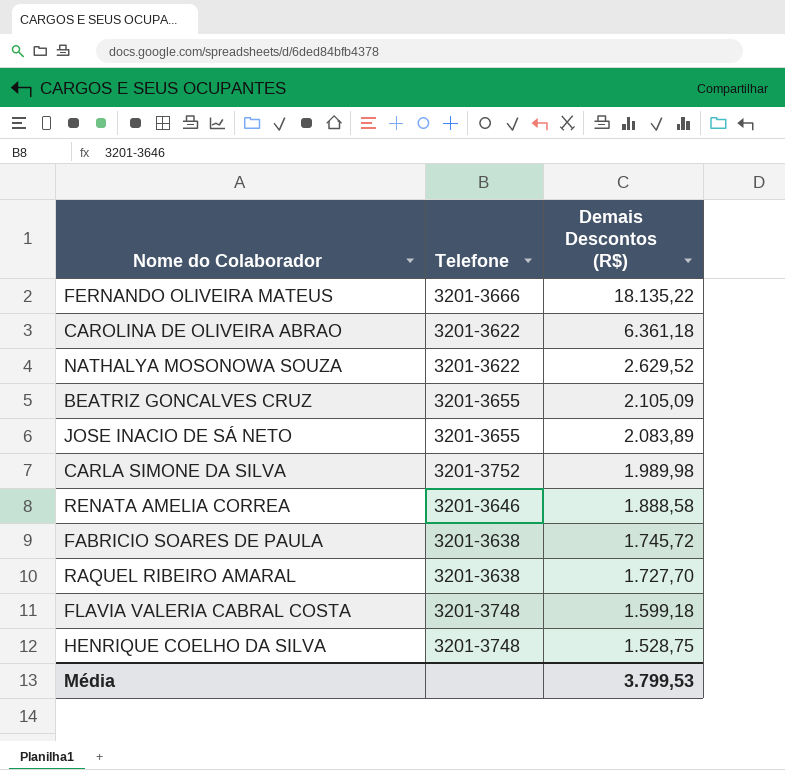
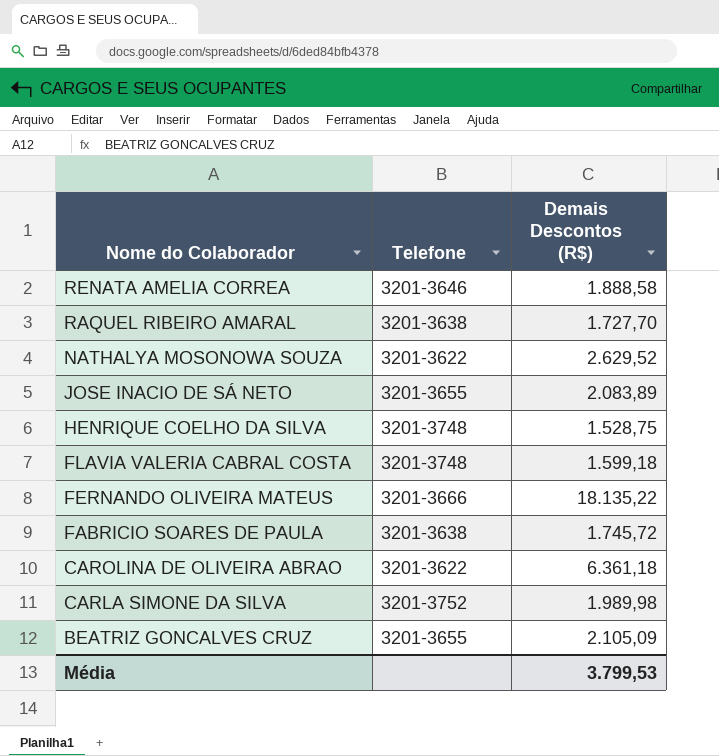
row order: Demais Descontos (R$) descending -> Nome do Colaborador descending

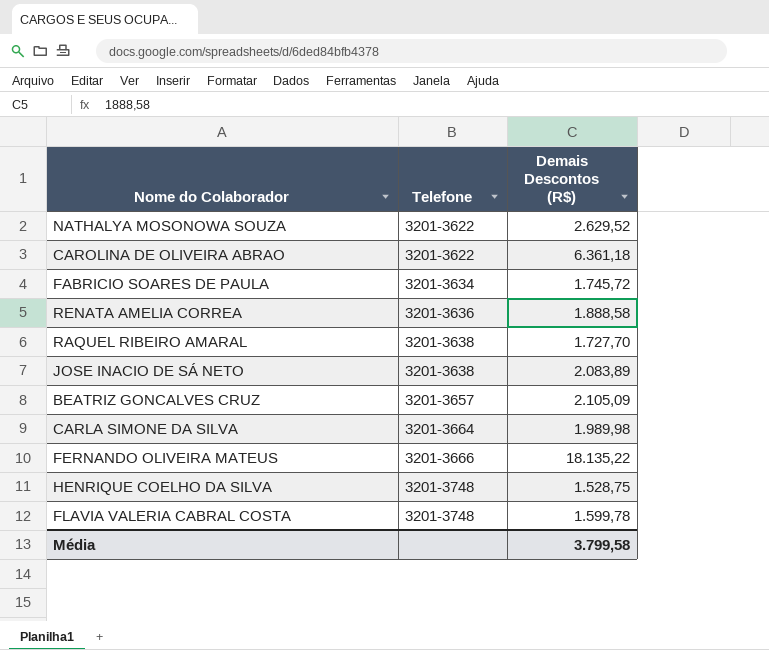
row order: Nome do Colaborador descending -> Telefone ascending
FABRICIO SOARES DE PAULA | Telefone: 3201-3638 -> 3201-3634
RENATA AMELIA CORREA | Telefone: 3201-3646 -> 3201-3636
JOSE INACIO DE SÁ NETO | Telefone: 3201-3655 -> 3201-3638
BEATRIZ GONCALVES CRUZ | Telefone: 3201-3655 -> 3201-3657
CARLA SIMONE DA SILVA | Telefone: 3201-3752 -> 3201-3664
FLAVIA VALERIA CABRAL COSTA | Demais Descontos (R$): 1.599,18 -> 1.599,78
Média | Demais Descontos (R$): 3.799,53 -> 3.799,58

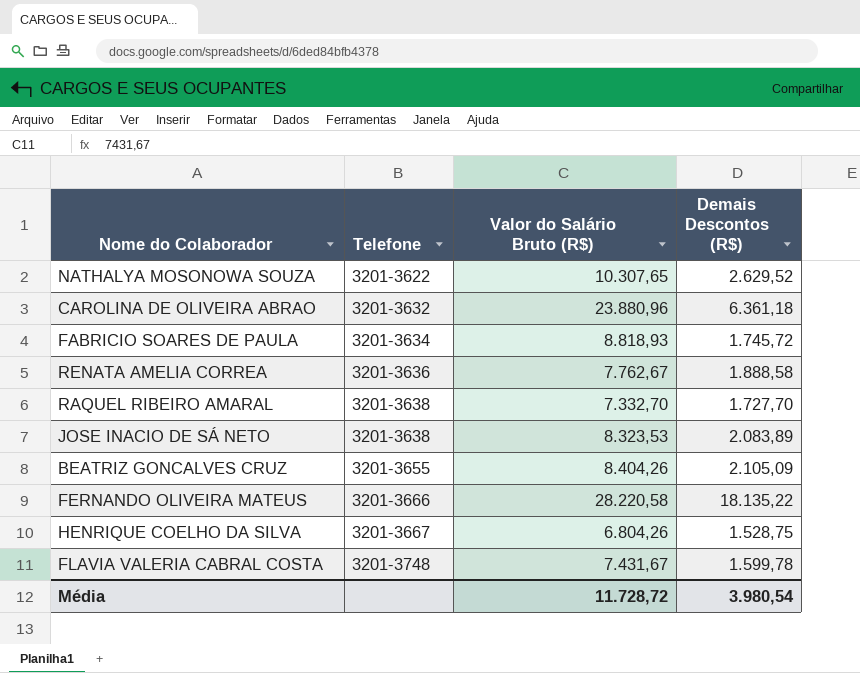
column Valor do Salário Bruto (R$) | position: none -> 3
row CARLA SIMONE DA SILVA: 3201-3664 | 1.989,98 -> none
CAROLINA DE OLIVEIRA ABRAO | Telefone: 3201-3622 -> 3201-3632
BEATRIZ GONCALVES CRUZ | Telefone: 3201-3657 -> 3201-3655
HENRIQUE COELHO DA SILVA | Telefone: 3201-3748 -> 3201-3667
Média | Demais Descontos (R$): 3.799,58 -> 3.980,54

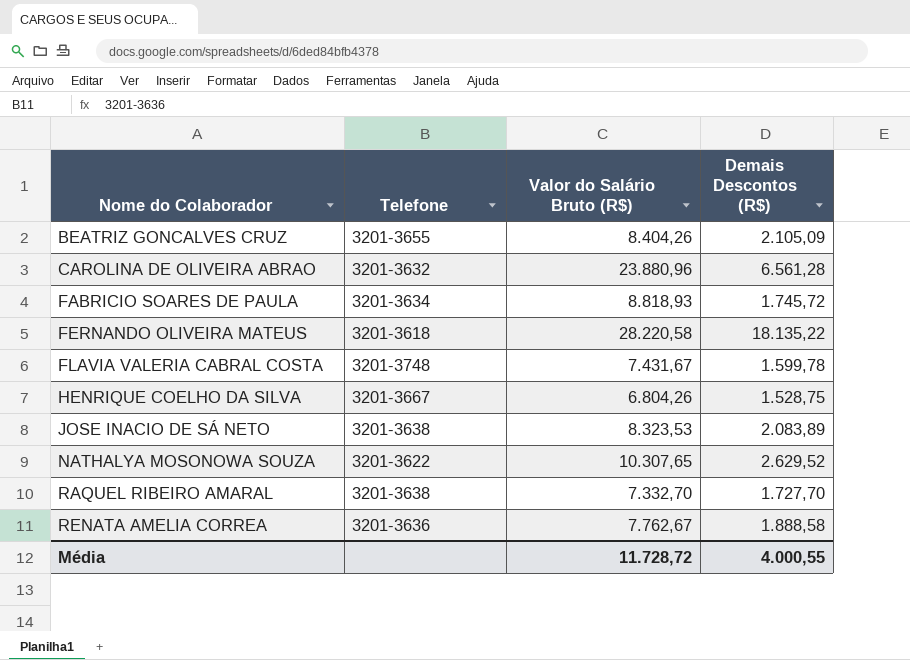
row order: Telefone ascending -> Nome do Colaborador ascending
CAROLINA DE OLIVEIRA ABRAO | Demais Descontos (R$): 6.361,18 -> 6.561,28
FERNANDO OLIVEIRA MATEUS | Telefone: 3201-3666 -> 3201-3618
Média | Demais Descontos (R$): 3.980,54 -> 4.000,55

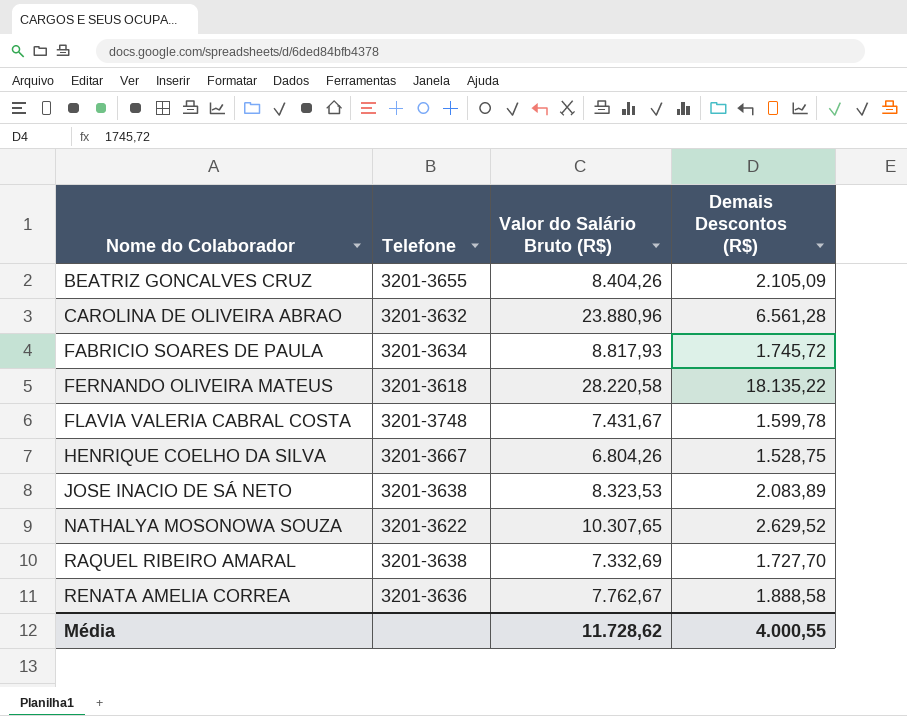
FABRICIO SOARES DE PAULA | Valor do Salário Bruto (R$): 8.818,93 -> 8.817,93
RAQUEL RIBEIRO AMARAL | Valor do Salário Bruto (R$): 7.332,70 -> 7.332,69
Média | Valor do Salário Bruto (R$): 11.728,72 -> 11.728,62

